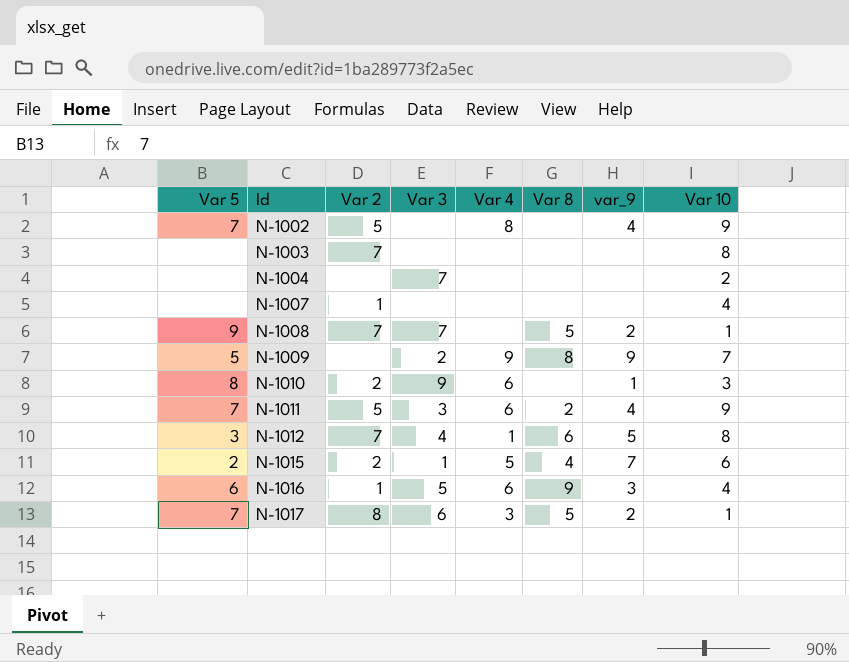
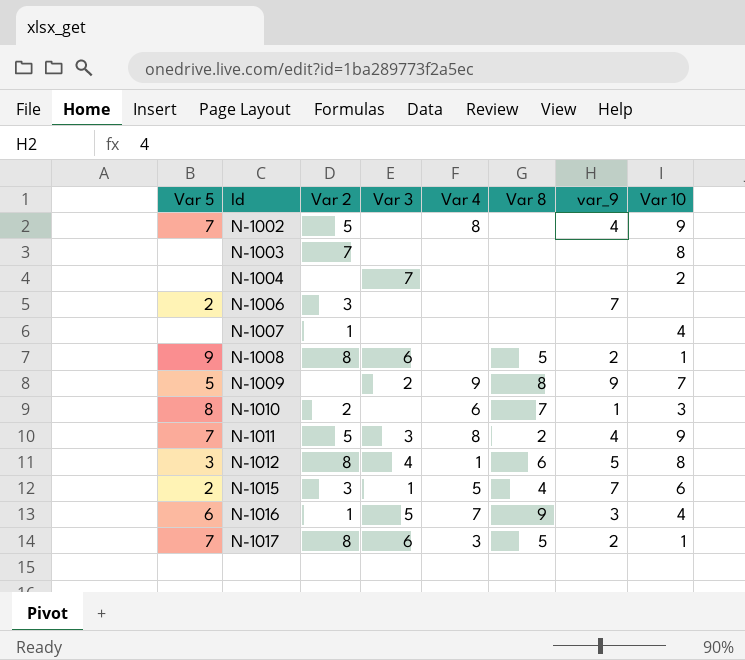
row N-1006: none -> 2 | 3 | none | none | none | 7 | none
N-1008 | Var 2: 7 -> 8
N-1008 | Var 3: 7 -> 6
N-1010 | Var 3: 9 -> none
N-1010 | Var 8: none -> 7
N-1011 | Var 4: 6 -> 8
N-1012 | Var 2: 7 -> 8
N-1015 | Var 2: 2 -> 3
N-1016 | Var 4: 6 -> 7

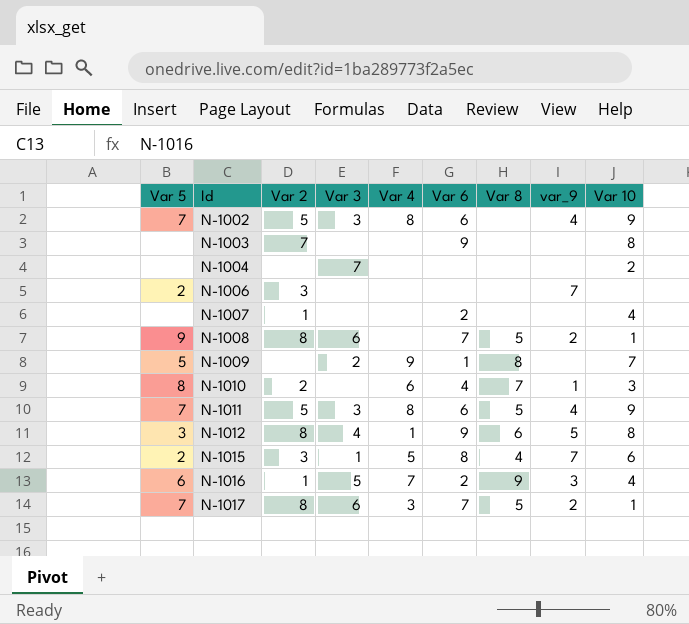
column Var 6 | position: none -> 6
N-1002 | Var 3: none -> 3
N-1009 | var_9: 9 -> none
N-1011 | Var 8: 2 -> 5

